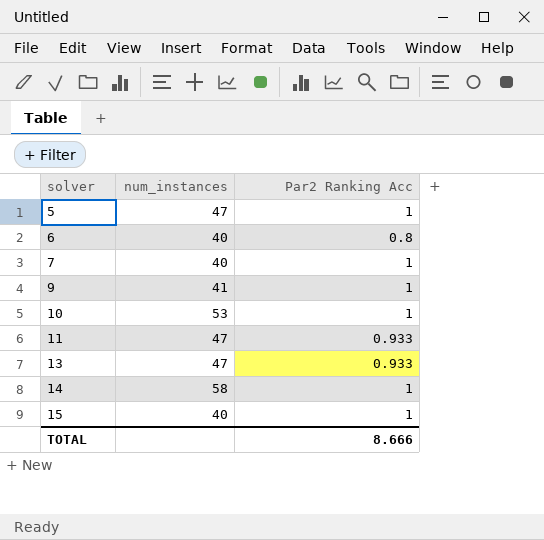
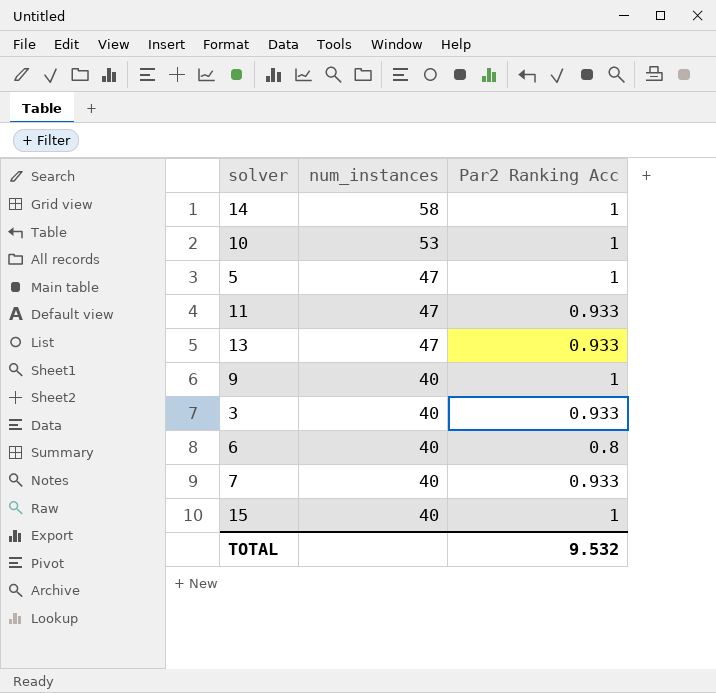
row order: solver ascending -> num_instances descending
9 | num_instances: 41 -> 40
row 3: none -> 40 | 0.933
7 | Par2 Ranking Acc: 1 -> 0.933
TOTAL | Par2 Ranking Acc: 8.666 -> 9.532

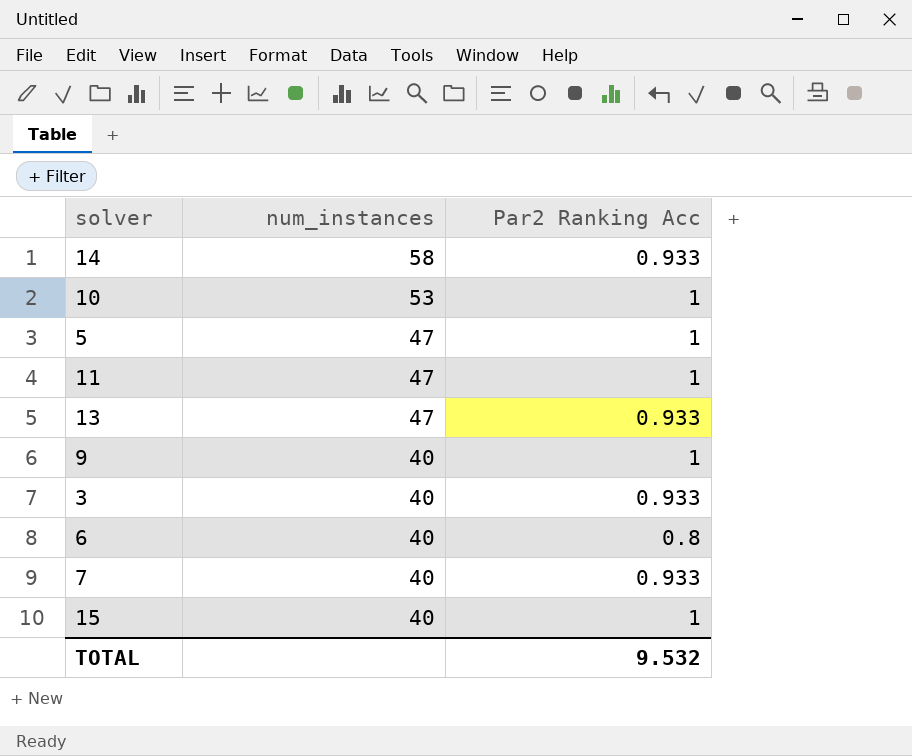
14 | Par2 Ranking Acc: 1 -> 0.933
11 | Par2 Ranking Acc: 0.933 -> 1

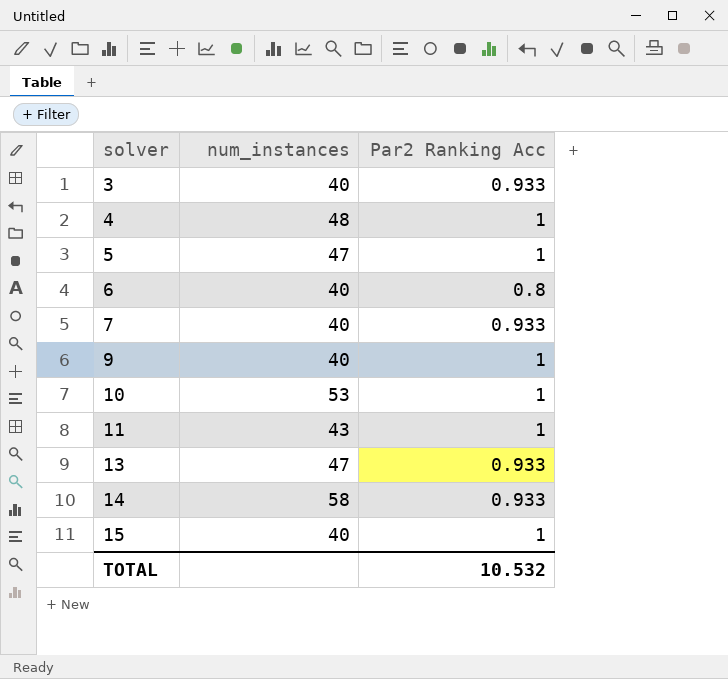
row order: num_instances descending -> solver ascending
row 4: none -> 48 | 1
11 | num_instances: 47 -> 43
TOTAL | Par2 Ranking Acc: 9.532 -> 10.532

